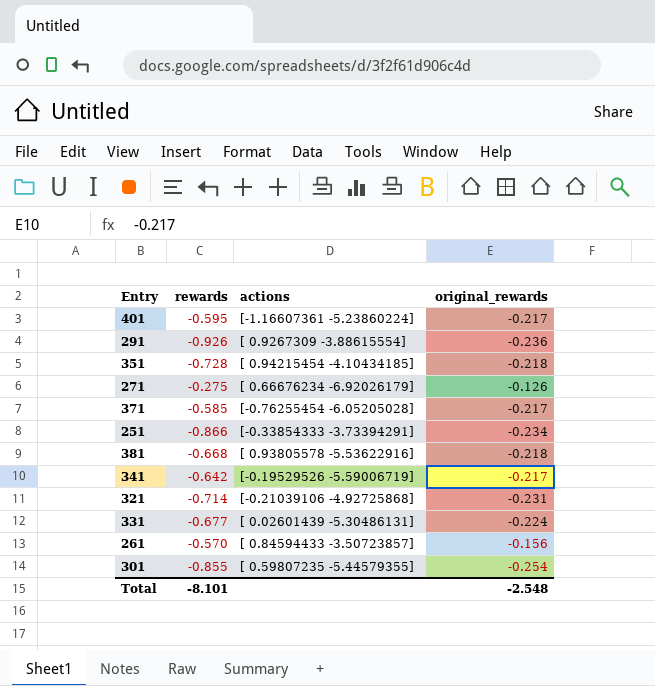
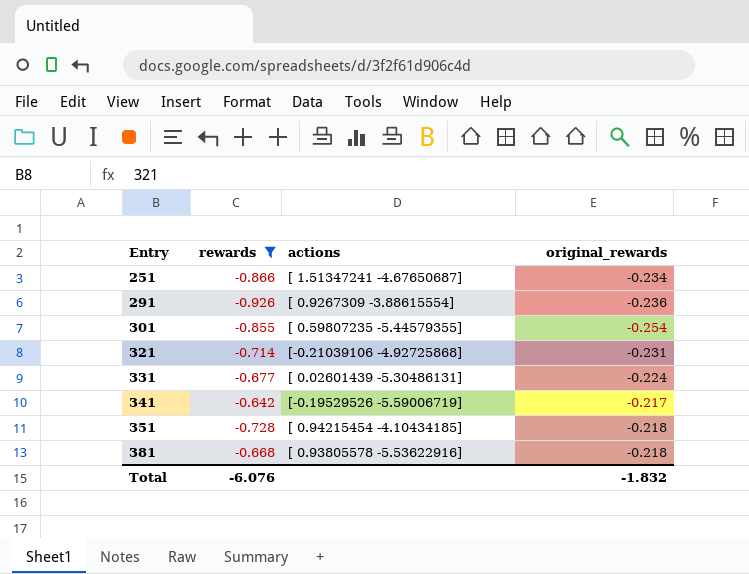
filter: none -> rewards <= -0.642
row order: none -> Entry ascending
251 | actions: [-0.33854333 -3.73394291] -> [ 1.51347241 -4.67650687]
Total | rewards: -8.101 -> -6.076
Total | original_rewards: -2.548 -> -1.832

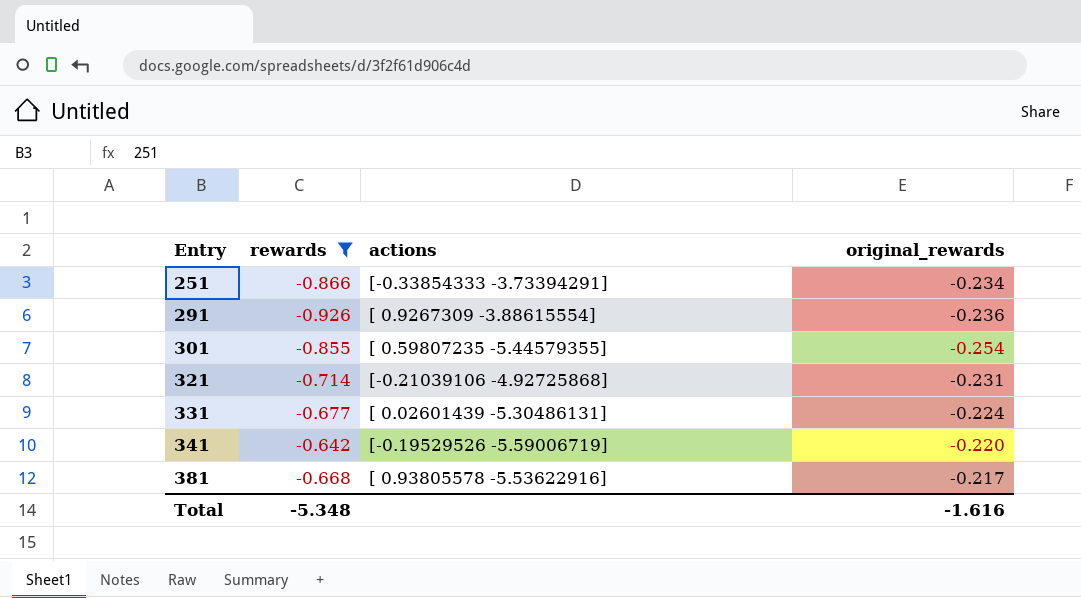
row 351: -0.728 | [ 0.94215454 -4.10434185] | -0.218 -> none
251 | actions: [ 1.51347241 -4.67650687] -> [-0.33854333 -3.73394291]
341 | original_rewards: -0.217 -> -0.220
381 | original_rewards: -0.218 -> -0.217
Total | rewards: -6.076 -> -5.348
Total | original_rewards: -1.832 -> -1.616

